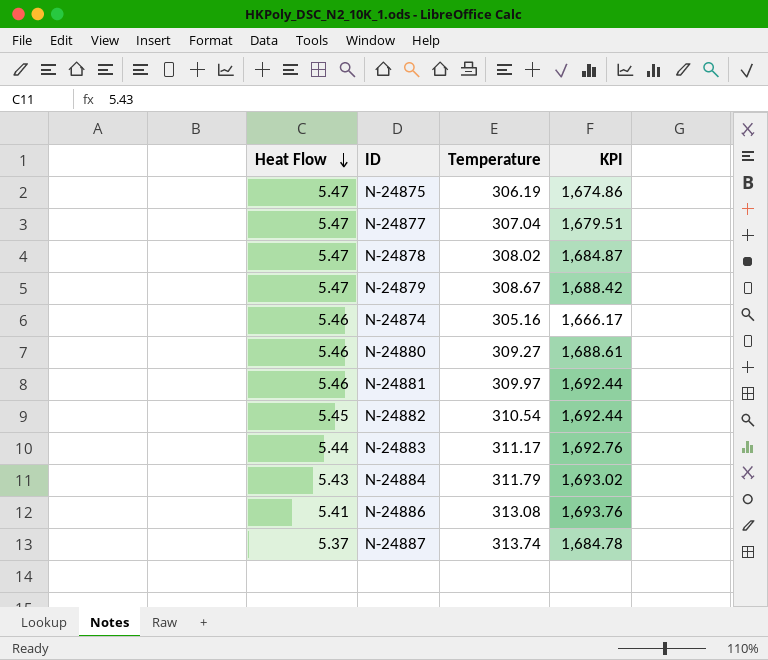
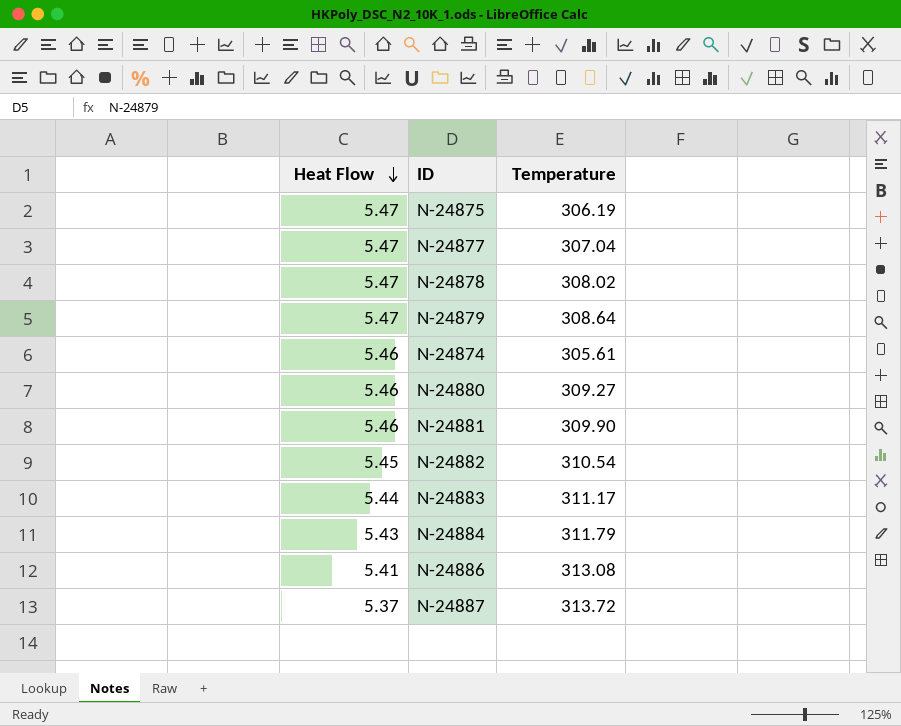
column KPI | formula: [Heat Flow] * [Temperature] -> none
N-24879 | Temperature: 308.67 -> 308.64
N-24874 | Temperature: 305.16 -> 305.61
N-24881 | Temperature: 309.97 -> 309.90
N-24887 | Temperature: 313.74 -> 313.72

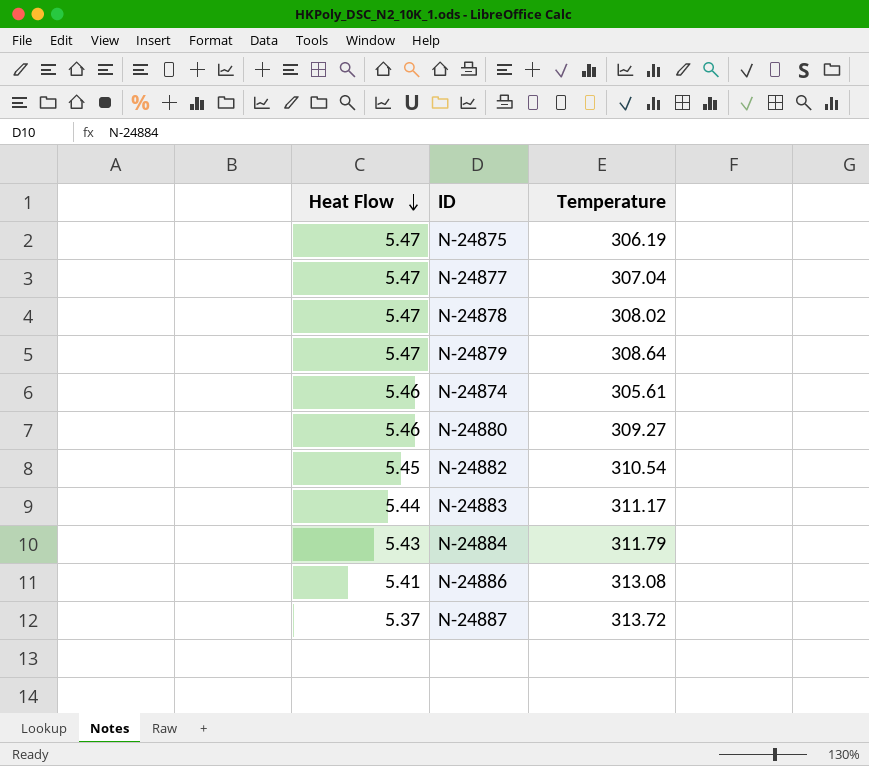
row N-24881: 5.46 | 309.90 -> none

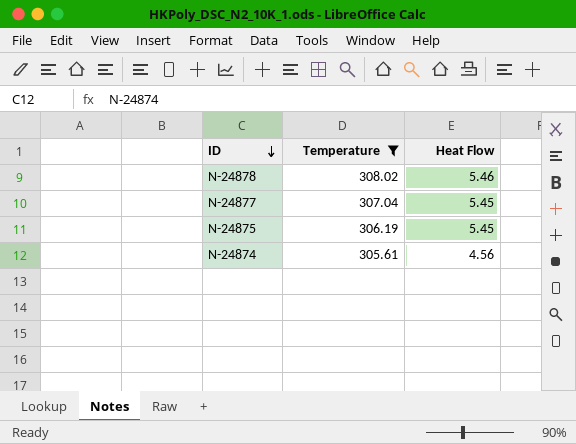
filter: none -> Temperature <= 308.02
row order: Heat Flow descending -> ID descending
column Heat Flow | position: 1 -> 3
N-24878 | Heat Flow: 5.47 -> 5.46
N-24877 | Heat Flow: 5.47 -> 5.45
N-24875 | Heat Flow: 5.47 -> 5.45
N-24874 | Heat Flow: 5.46 -> 4.56

